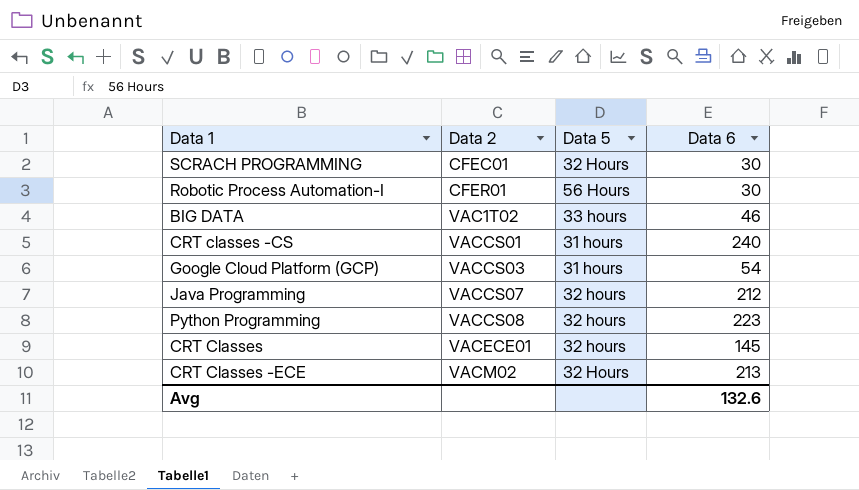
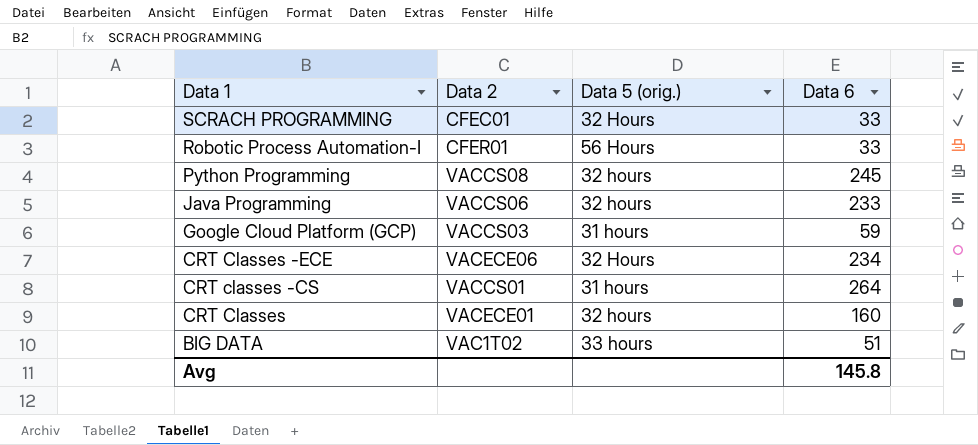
row order: Data 2 ascending -> Data 1 descending
column name: Data 5 -> Data 5 (orig.)
SCRACH PROGRAMMING | Data 6: 30 -> 33
Robotic Process Automation-I | Data 6: 30 -> 33
Python Programming | Data 6: 223 -> 245
Java Programming | Data 2: VACCS07 -> VACCS06
Java Programming | Data 6: 212 -> 233
Google Cloud Platform (GCP) | Data 6: 54 -> 59
CRT Classes -ECE | Data 2: VACM02 -> VACECE06
CRT Classes -ECE | Data 6: 213 -> 234
CRT classes -CS | Data 6: 240 -> 264
CRT Classes | Data 6: 145 -> 160
BIG DATA | Data 6: 46 -> 51
Avg | Data 6: 132.6 -> 145.8

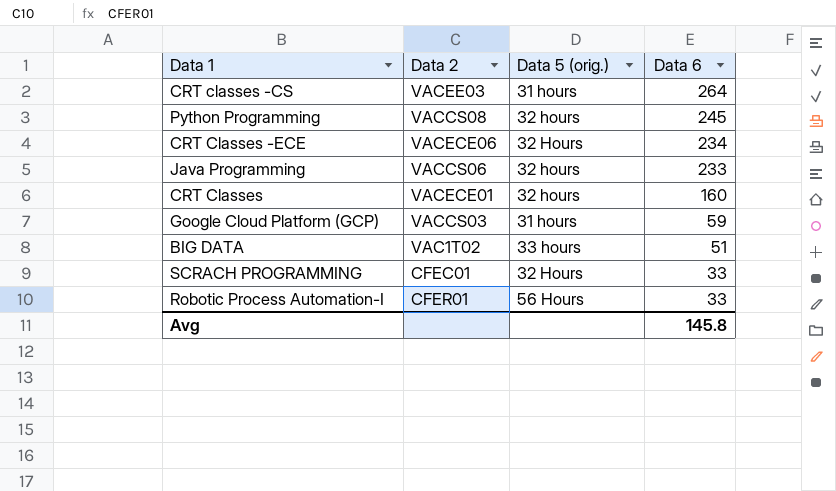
row order: Data 1 descending -> Data 6 descending
CRT classes -CS | Data 2: VACCS01 -> VACEE03

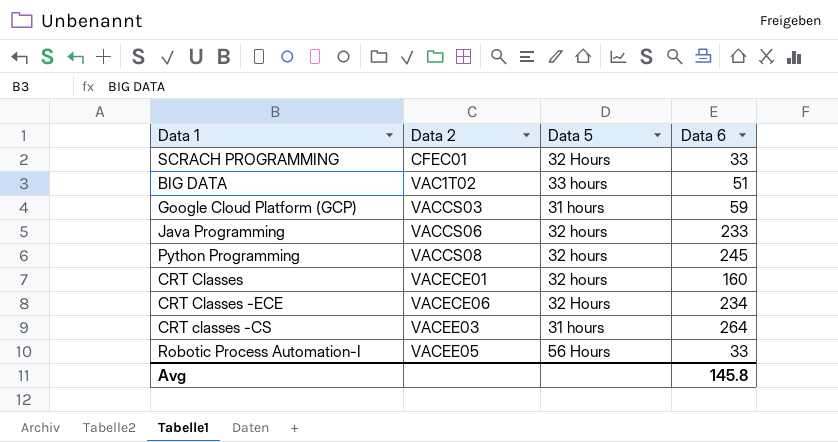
row order: Data 6 descending -> Data 2 ascending
column name: Data 5 (orig.) -> Data 5
Robotic Process Automation-I | Data 2: CFER01 -> VACEE05

